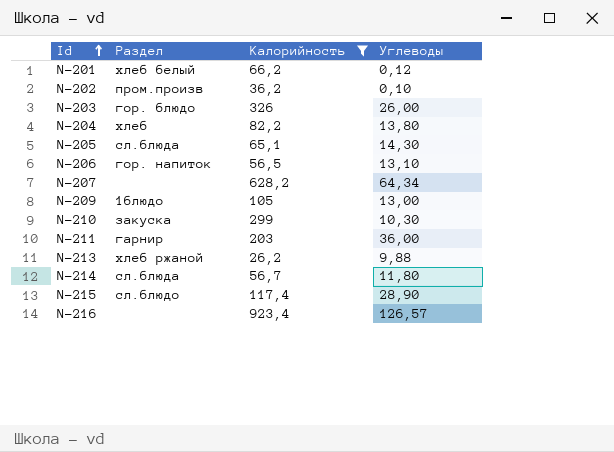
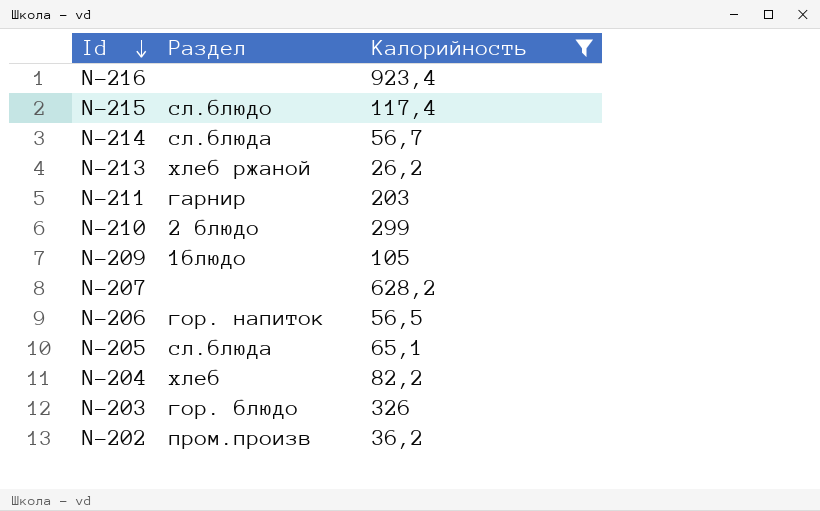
row order: Id ascending -> Id descending
column Углеводы | position: 4 -> none
row N-201: хлеб белый | 66,2 | 0,12 -> none
N-210 | Раздел: закуска -> 2 блюдо

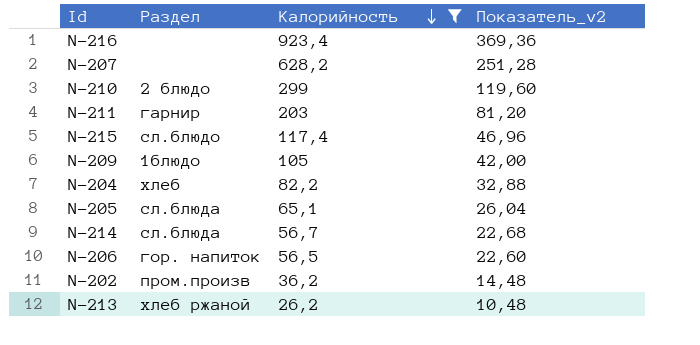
row order: Id descending -> Калорийность descending
column Показатель_v2 | formula: none -> [Калорийность] * 0,4
row N-203: гор. блюдо | 326 -> none

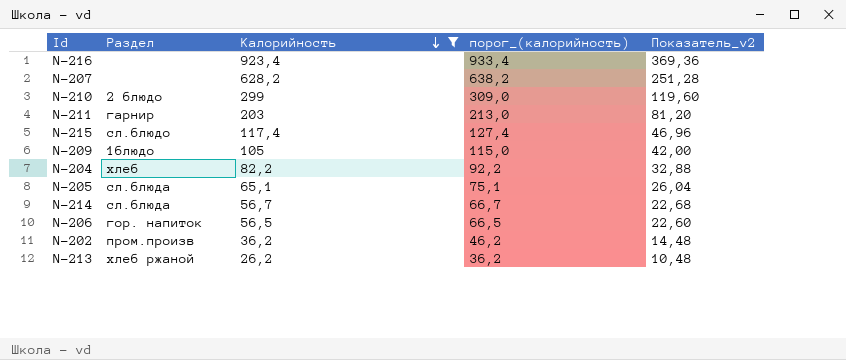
column порог_(калорийность) | formula: none -> [Калорийность] + 10

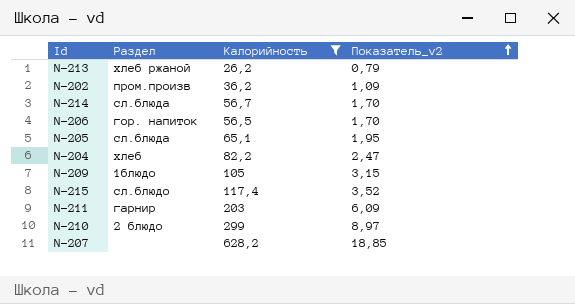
row order: Калорийность descending -> Показатель_v2 ascending
column порог_(калорийность) | formula: [Калорийность] + 10 -> none
column Показатель_v2 | formula: [Калорийность] * 0,4 -> [Калорийность] * 0,03
row N-216: none | 923,4 | 933,4 | 369,36 -> none

